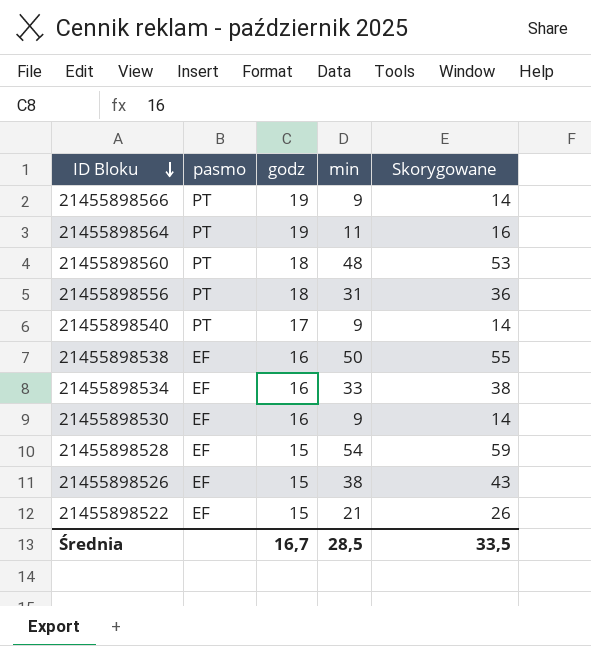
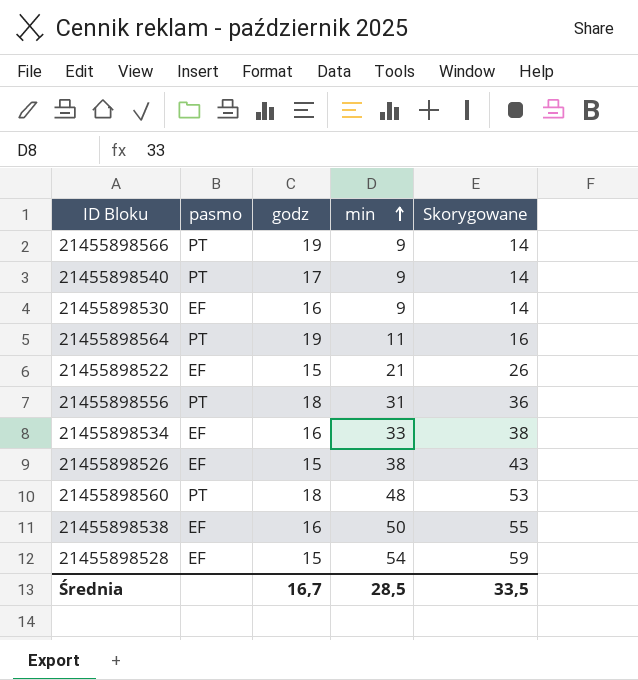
row order: ID Bloku descending -> min ascending

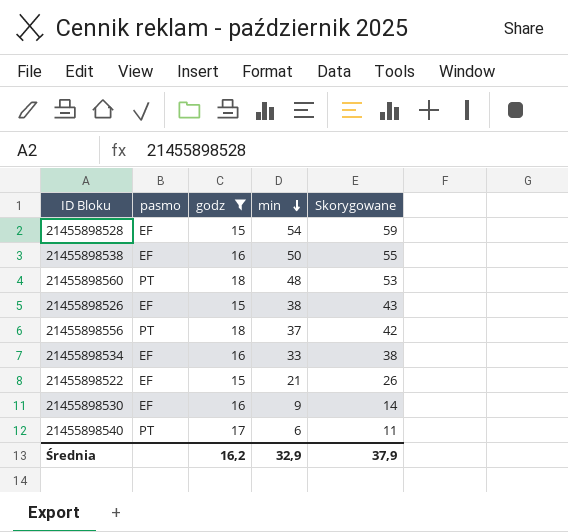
filter: none -> godz != 19
row order: min ascending -> min descending
21455898556 | min: 31 -> 37
21455898556 | Skorygowane: 36 -> 42
21455898540 | min: 9 -> 6
21455898540 | Skorygowane: 14 -> 11
Średnia | godz: 16,7 -> 16,2
Średnia | min: 28,5 -> 32,9
Średnia | Skorygowane: 33,5 -> 37,9

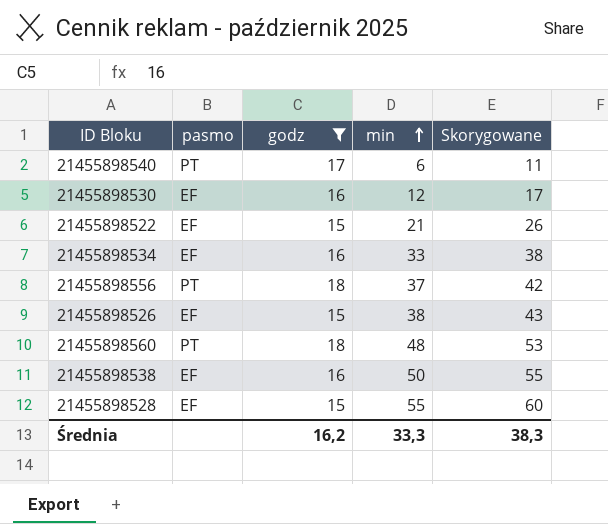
row order: min descending -> min ascending
21455898530 | min: 9 -> 12
21455898530 | Skorygowane: 14 -> 17
21455898528 | min: 54 -> 55
21455898528 | Skorygowane: 59 -> 60
Średnia | min: 32,9 -> 33,3
Średnia | Skorygowane: 37,9 -> 38,3

